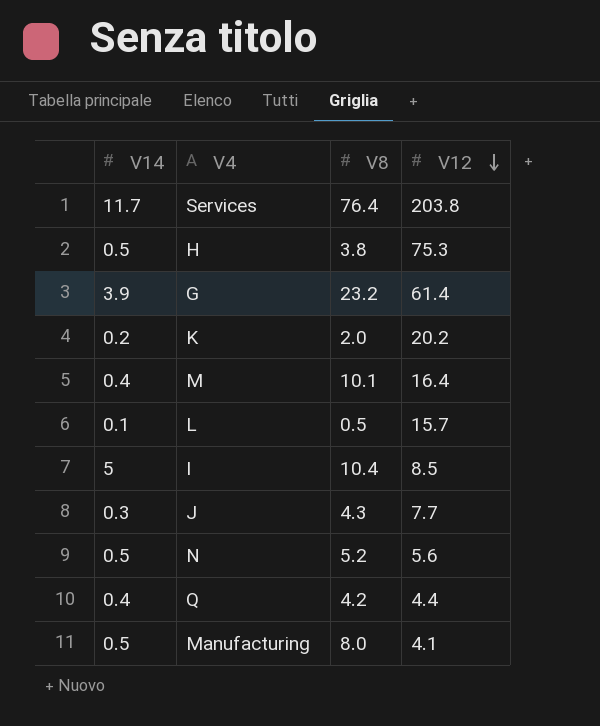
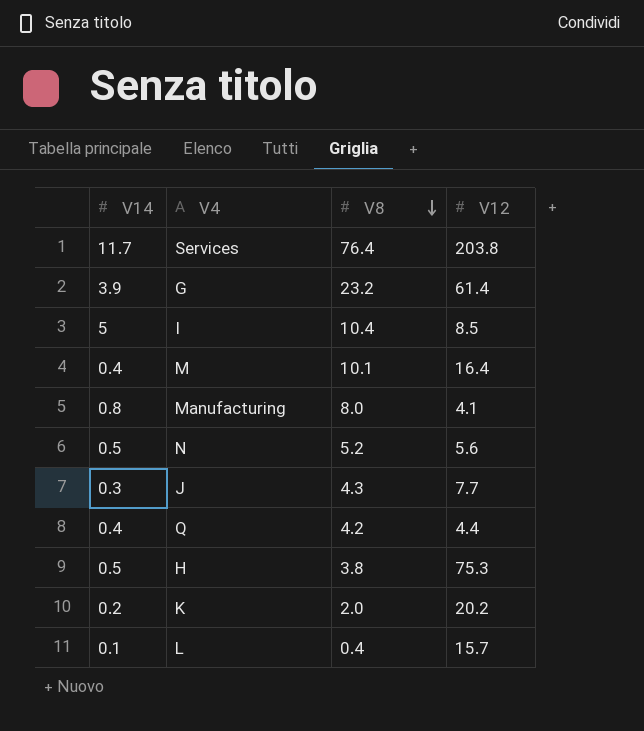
row order: V12 descending -> V8 descending
Manufacturing | V14: 0.5 -> 0.8
L | V8: 0.5 -> 0.4

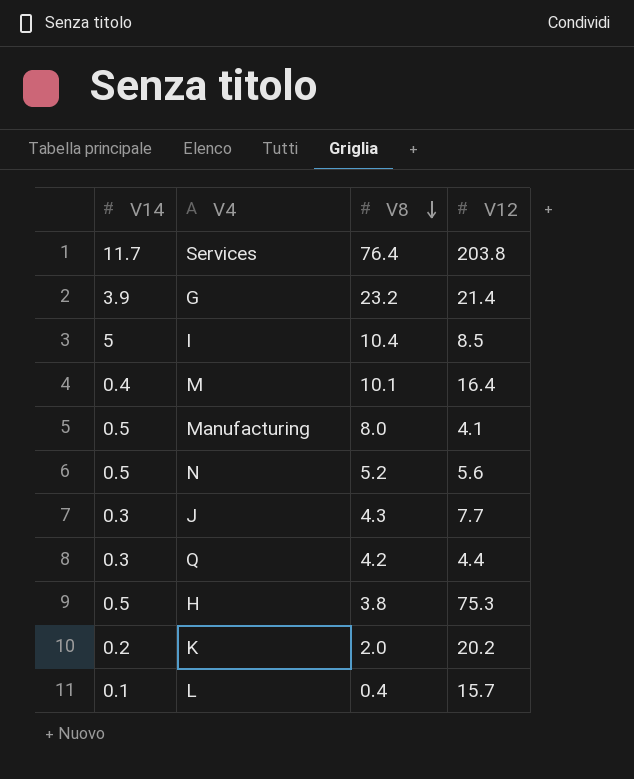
G | V12: 61.4 -> 21.4
Manufacturing | V14: 0.8 -> 0.5
Q | V14: 0.4 -> 0.3

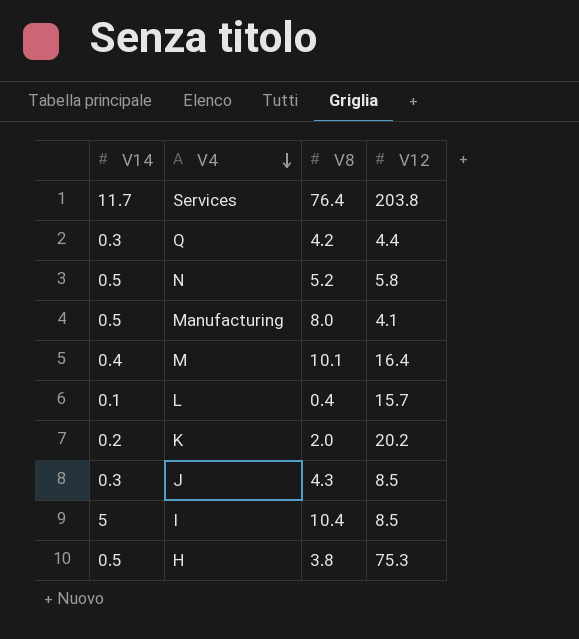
row order: V8 descending -> V4 descending
row G: 3.9 | 23.2 | 21.4 -> none
N | V12: 5.6 -> 5.8
J | V12: 7.7 -> 8.5

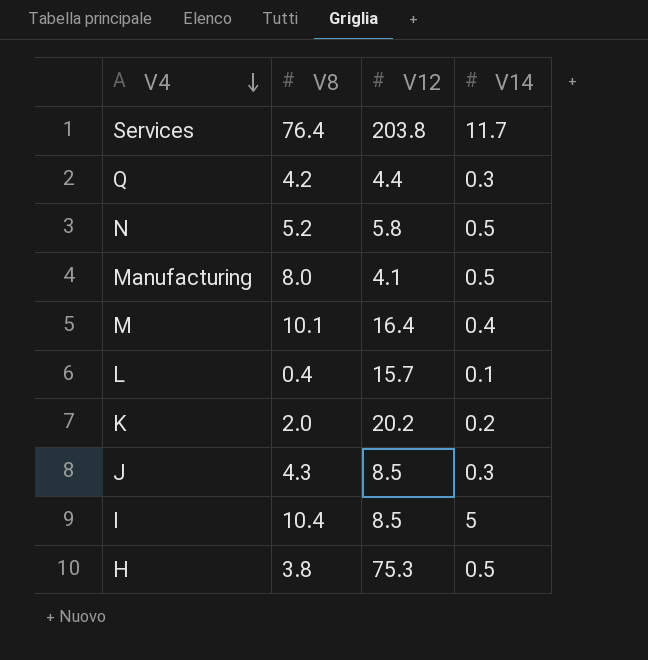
column V14 | position: 1 -> 4

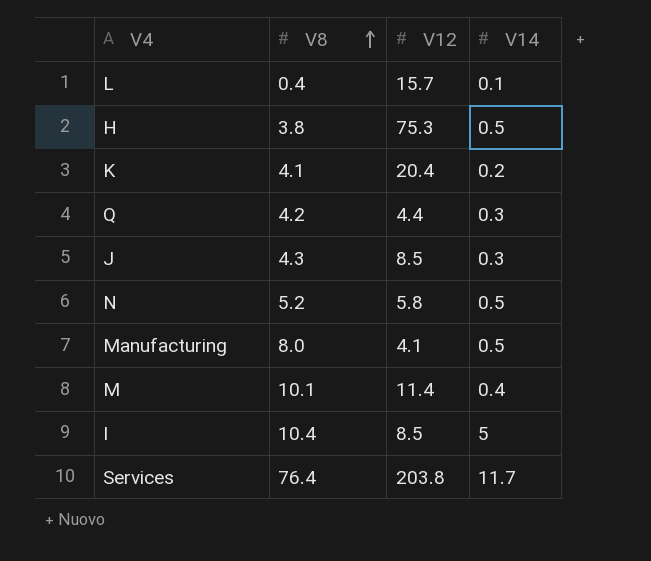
row order: V4 descending -> V8 ascending
K | V8: 2.0 -> 4.1
K | V12: 20.2 -> 20.4
M | V12: 16.4 -> 11.4

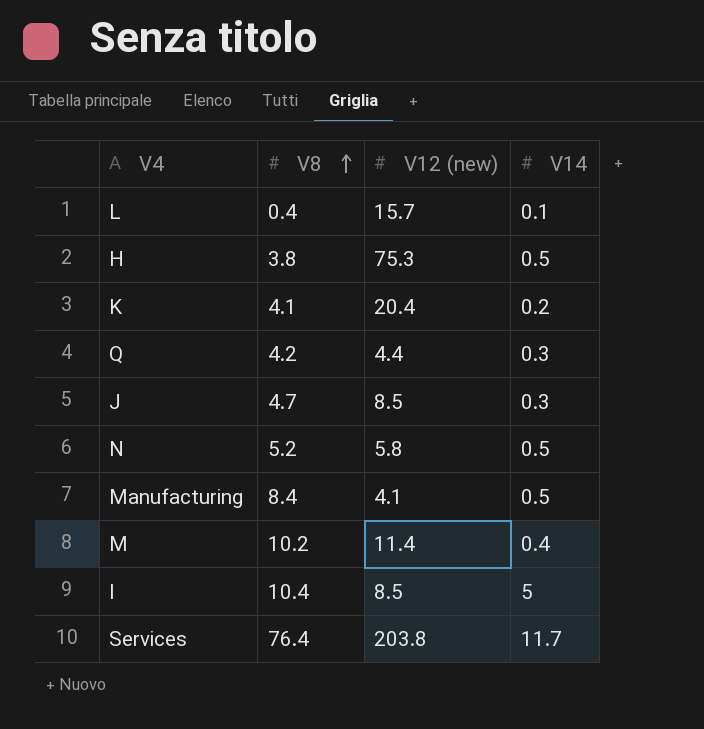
column name: V12 -> V12 (new)
J | V8: 4.3 -> 4.7
Manufacturing | V8: 8.0 -> 8.4
M | V8: 10.1 -> 10.2

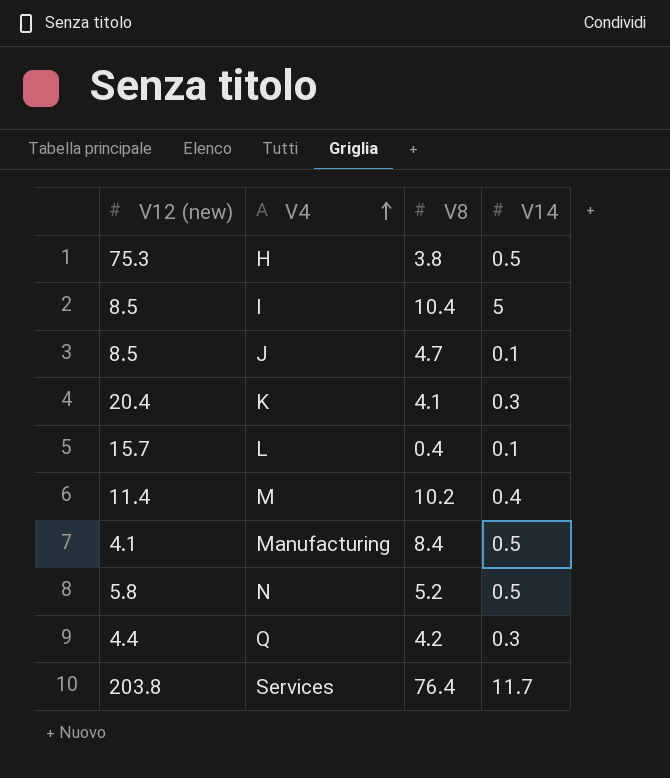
row order: V8 ascending -> V4 ascending
column V12 (new) | position: 3 -> 1
J | V14: 0.3 -> 0.1
K | V14: 0.2 -> 0.3

